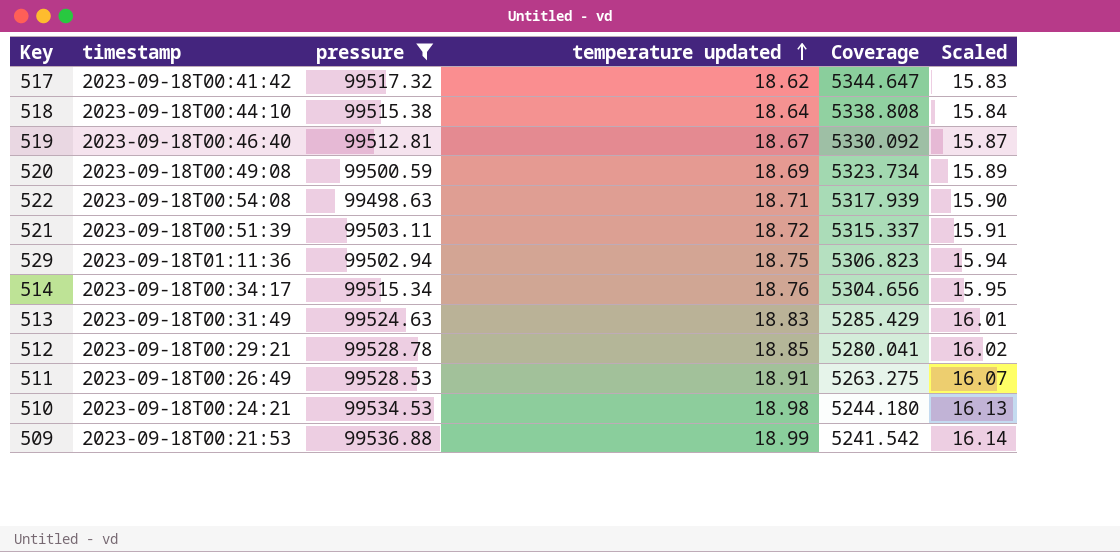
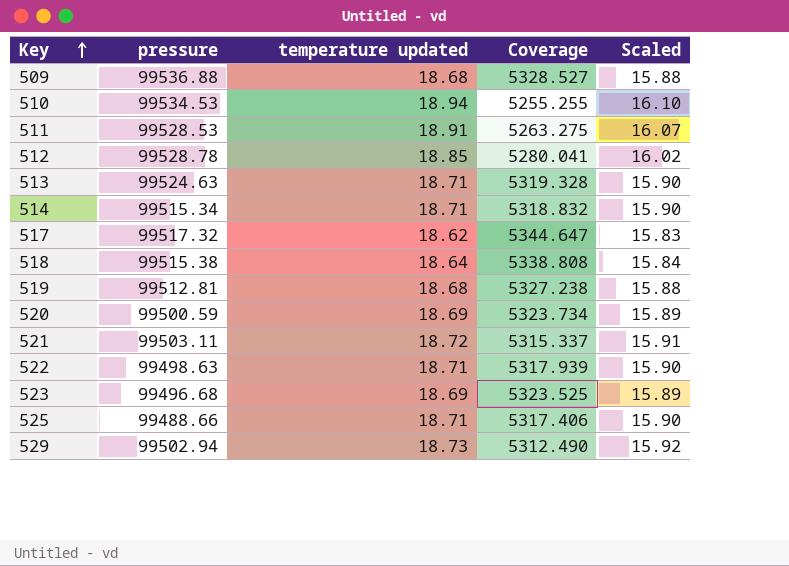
filter: pressure >= 99498.63 -> none
row order: temperature updated ascending -> Key ascending
column timestamp | position: 2 -> none
509 | temperature updated: 18.99 -> 18.68
509 | Coverage: 5241.542 -> 5328.527
509 | Scaled: 16.14 -> 15.88
510 | temperature updated: 18.98 -> 18.94
510 | Coverage: 5244.180 -> 5255.255
510 | Scaled: 16.13 -> 16.10
513 | temperature updated: 18.83 -> 18.71
513 | Coverage: 5285.429 -> 5319.328
513 | Scaled: 16.01 -> 15.90
514 | temperature updated: 18.76 -> 18.71
514 | Coverage: 5304.656 -> 5318.832
514 | Scaled: 15.95 -> 15.90
519 | temperature updated: 18.67 -> 18.68
519 | Coverage: 5330.092 -> 5327.238
519 | Scaled: 15.87 -> 15.88
529 | temperature updated: 18.75 -> 18.73
529 | Coverage: 5306.823 -> 5312.490
529 | Scaled: 15.94 -> 15.92

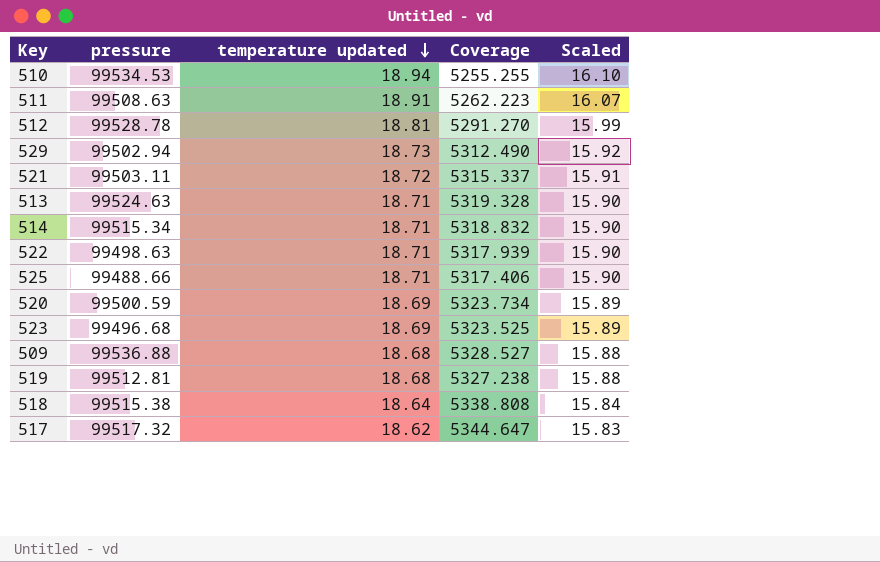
row order: Key ascending -> temperature updated descending
511 | pressure: 99528.53 -> 99508.63
511 | Coverage: 5263.275 -> 5262.223
512 | temperature updated: 18.85 -> 18.81
512 | Coverage: 5280.041 -> 5291.270
512 | Scaled: 16.02 -> 15.99

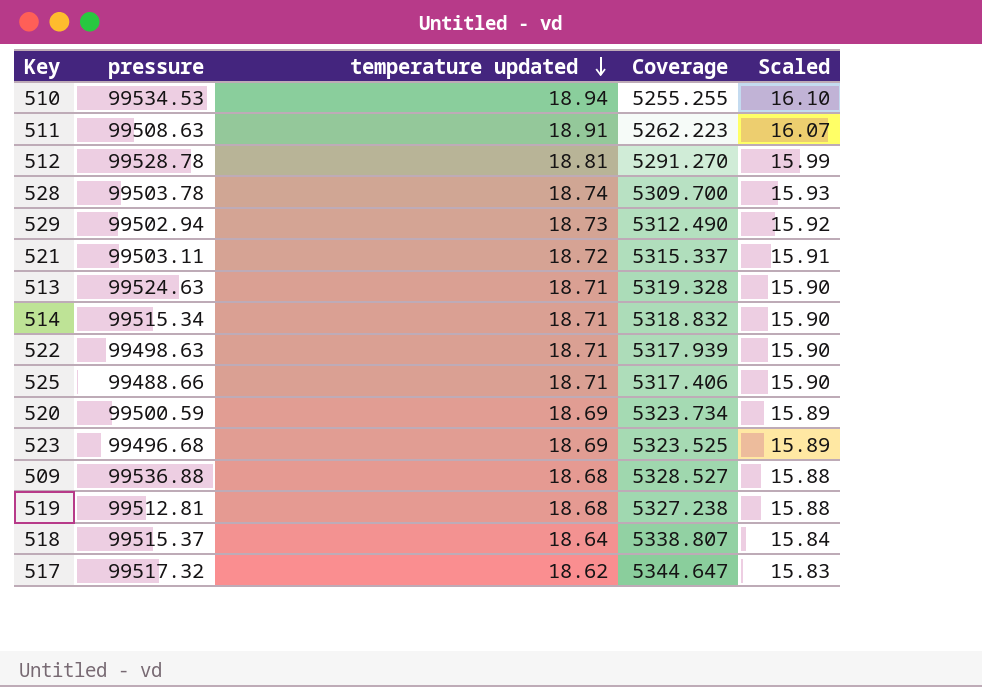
row 528: none -> 99503.78 | 18.74 | 5309.700 | 15.93
518 | pressure: 99515.38 -> 99515.37
518 | Coverage: 5338.808 -> 5338.807

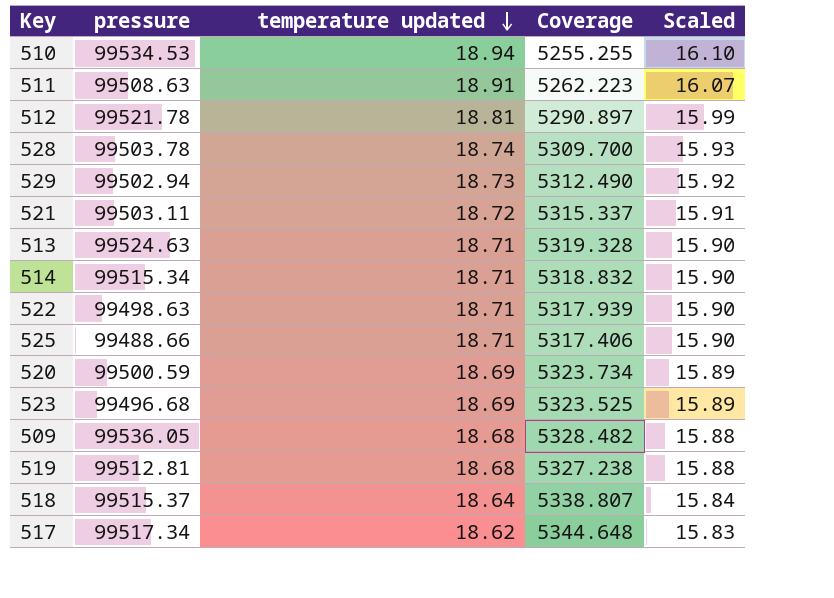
512 | pressure: 99528.78 -> 99521.78
512 | Coverage: 5291.270 -> 5290.897
509 | pressure: 99536.88 -> 99536.05
509 | Coverage: 5328.527 -> 5328.482
517 | pressure: 99517.32 -> 99517.34
517 | Coverage: 5344.647 -> 5344.648

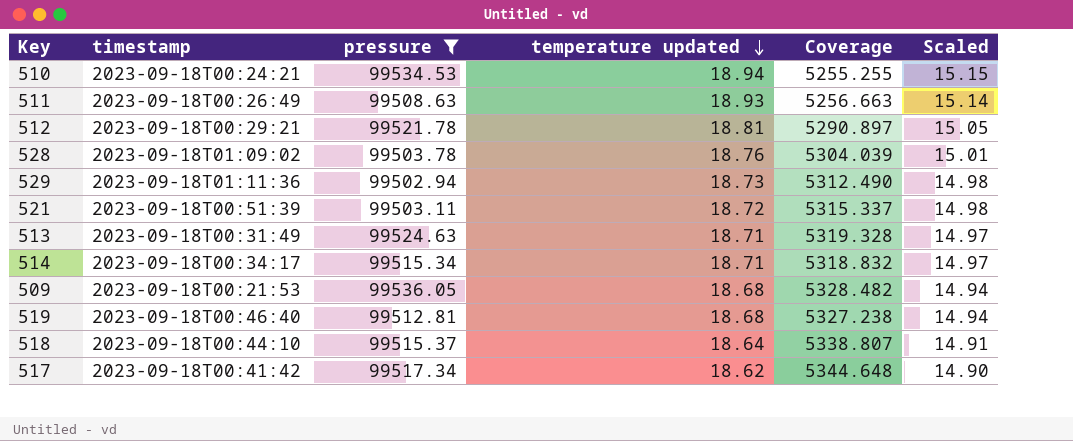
filter: none -> pressure >= 99502.94
column timestamp | position: none -> 2
column Scaled | formula: [temperature updated] * 0.85 -> [temperature updated] * 0.8
511 | temperature updated: 18.91 -> 18.93
511 | Coverage: 5262.223 -> 5256.663
528 | temperature updated: 18.74 -> 18.76
528 | Coverage: 5309.700 -> 5304.039

